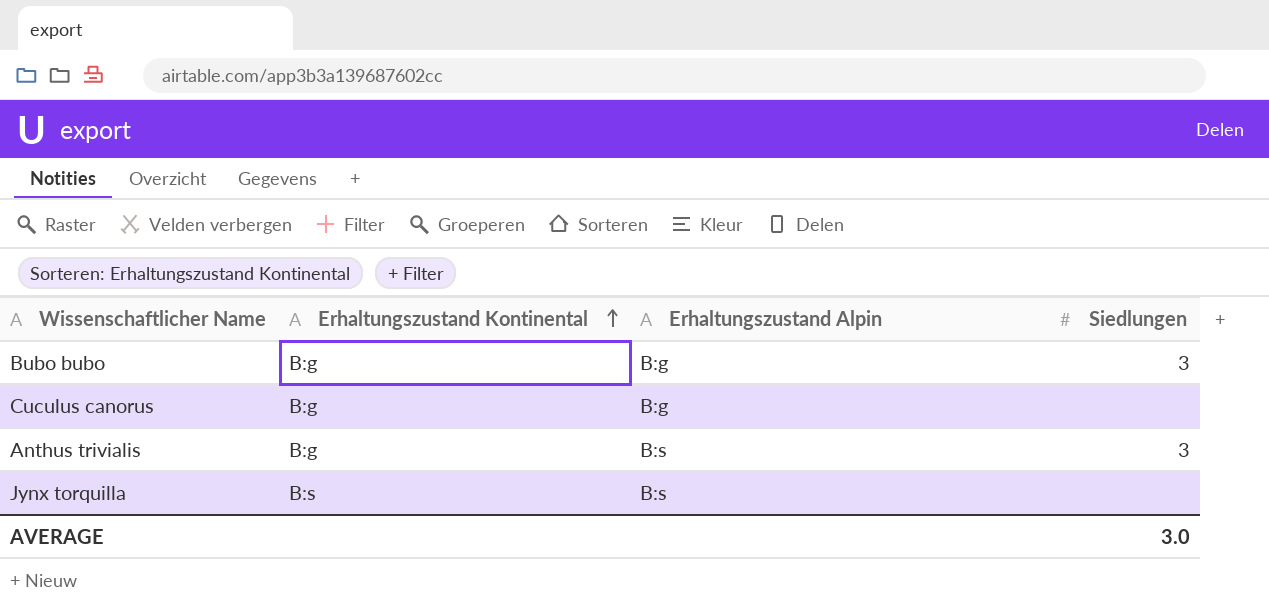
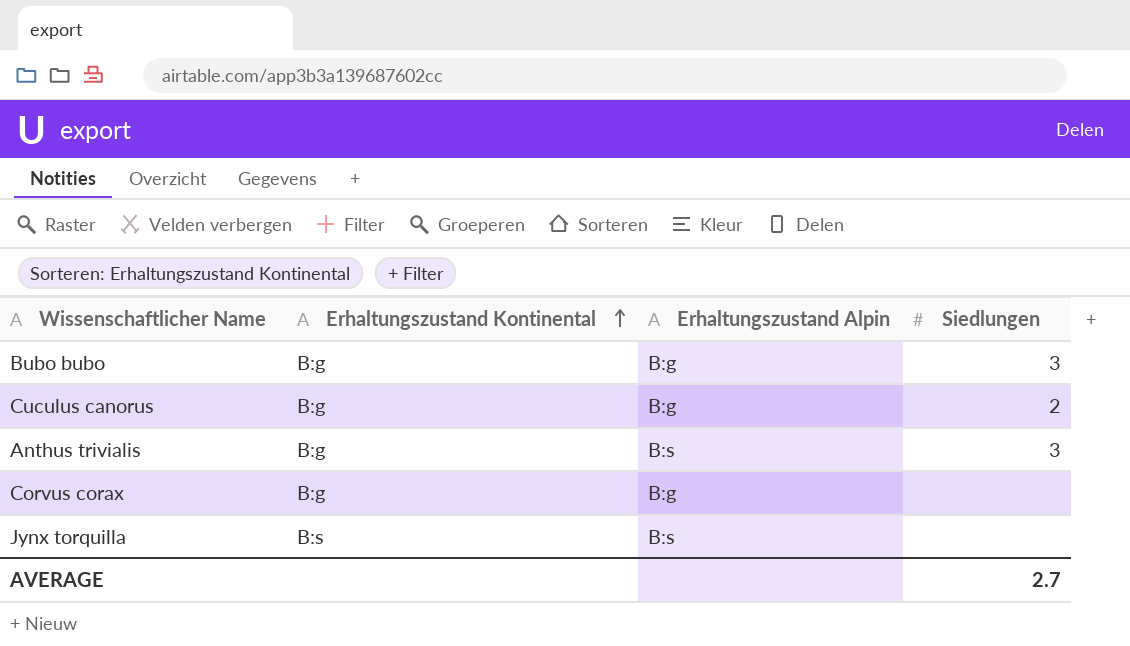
Cuculus canorus | Siedlungen: none -> 2
row Corvus corax: none -> B:g | B:g | none
AVERAGE | Siedlungen: 3.0 -> 2.7

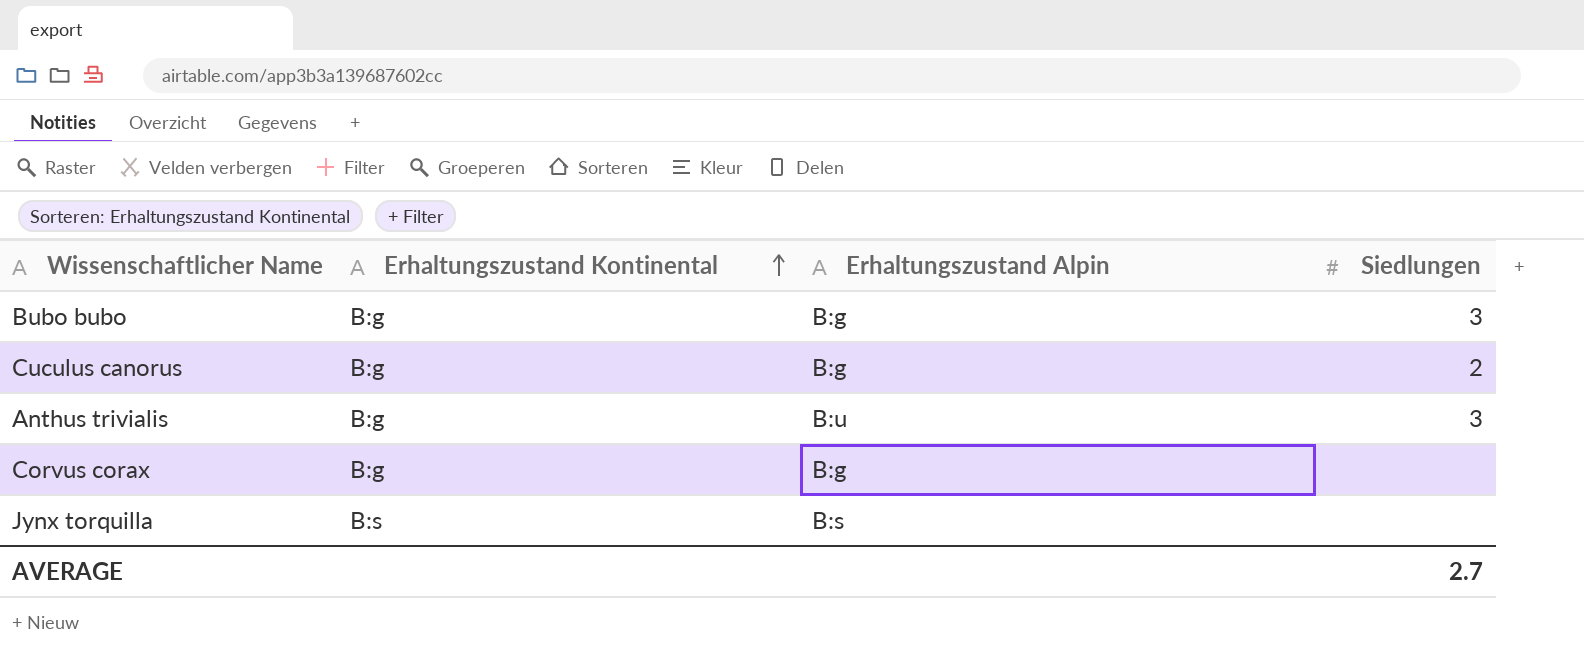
Anthus trivialis | Erhaltungszustand Alpin: B:s -> B:u

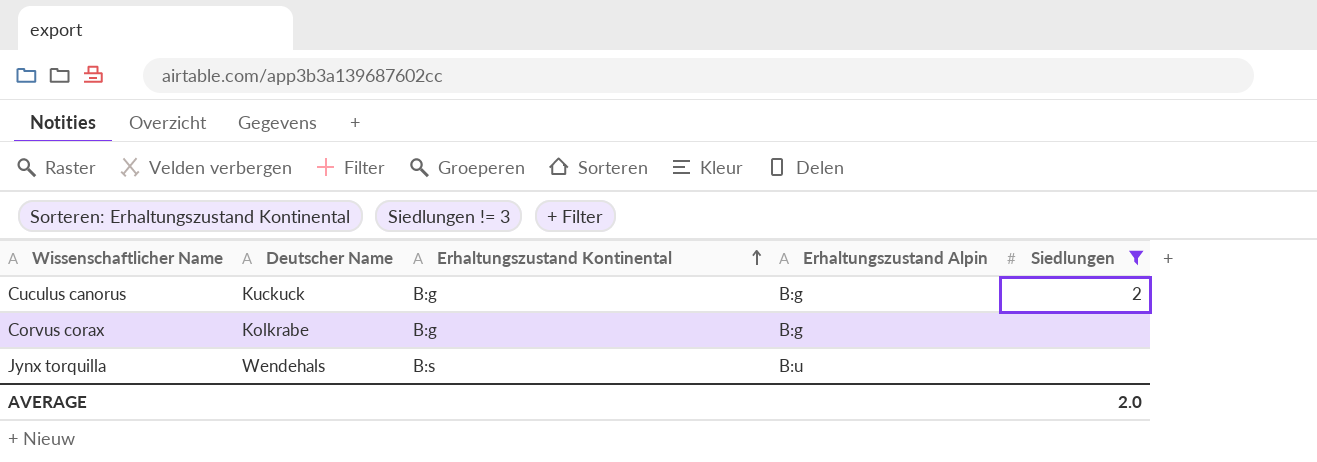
filter: none -> Siedlungen != 3
column Deutscher Name | position: none -> 2
Jynx torquilla | Erhaltungszustand Alpin: B:s -> B:u
AVERAGE | Siedlungen: 2.7 -> 2.0

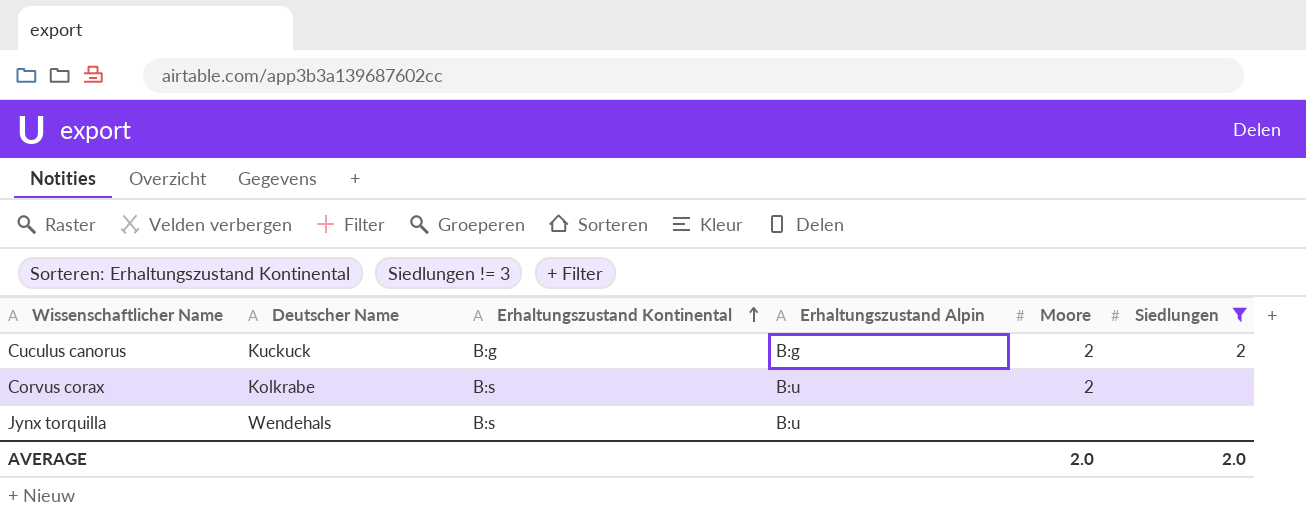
column Moore | position: none -> 5
Corvus corax | Erhaltungszustand Kontinental: B:g -> B:s
Corvus corax | Erhaltungszustand Alpin: B:g -> B:u

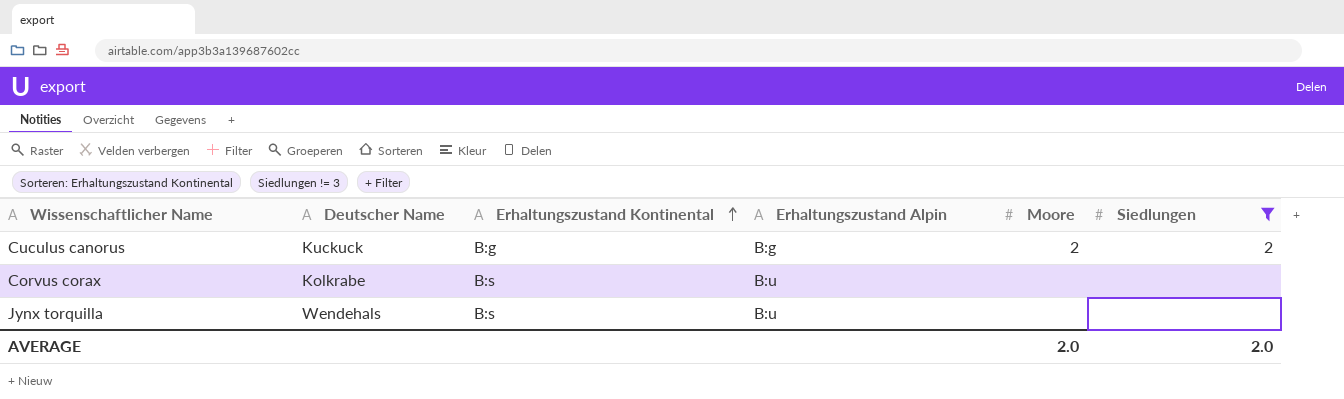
Corvus corax | Moore: 2 -> none

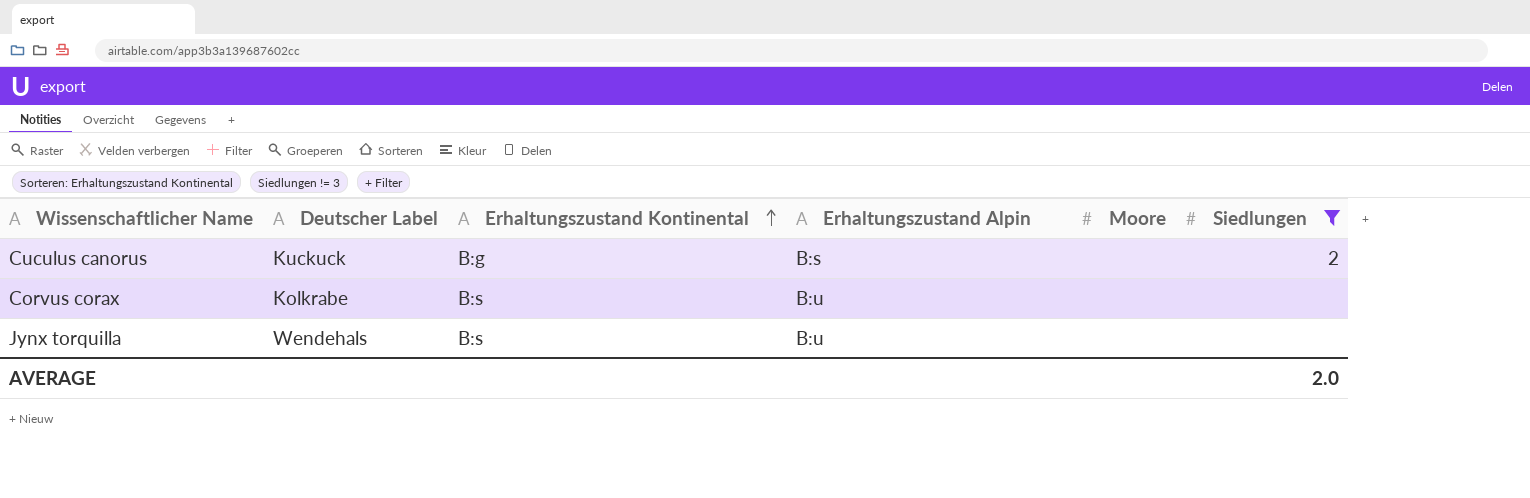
column name: Deutscher Name -> Deutscher Label
Cuculus canorus | Erhaltungszustand Alpin: B:g -> B:s
Cuculus canorus | Moore: 2 -> none
AVERAGE | Moore: 2.0 -> none

